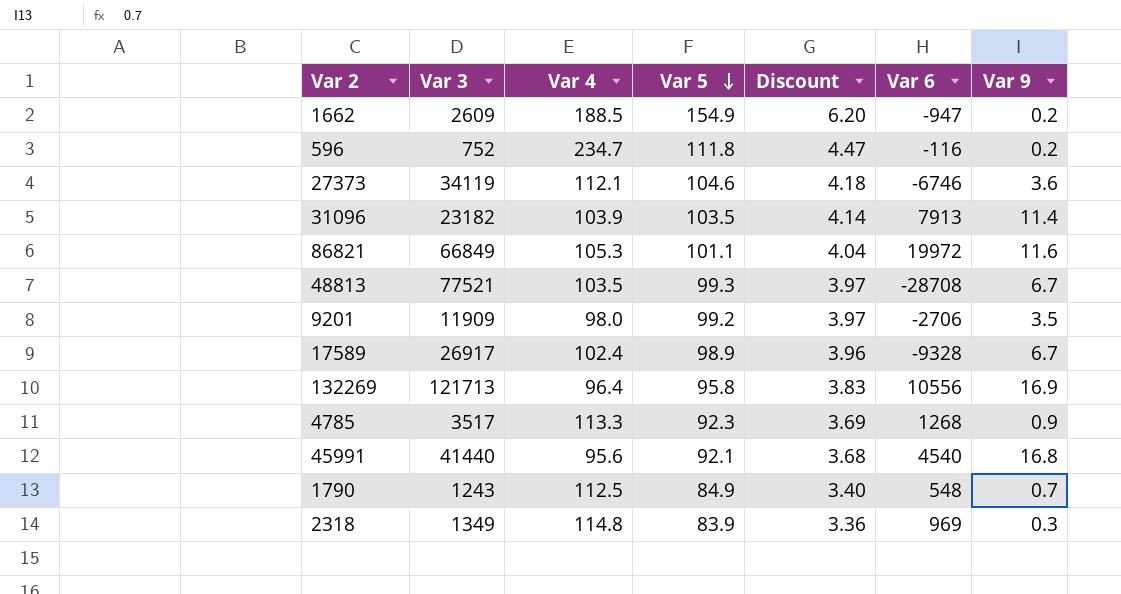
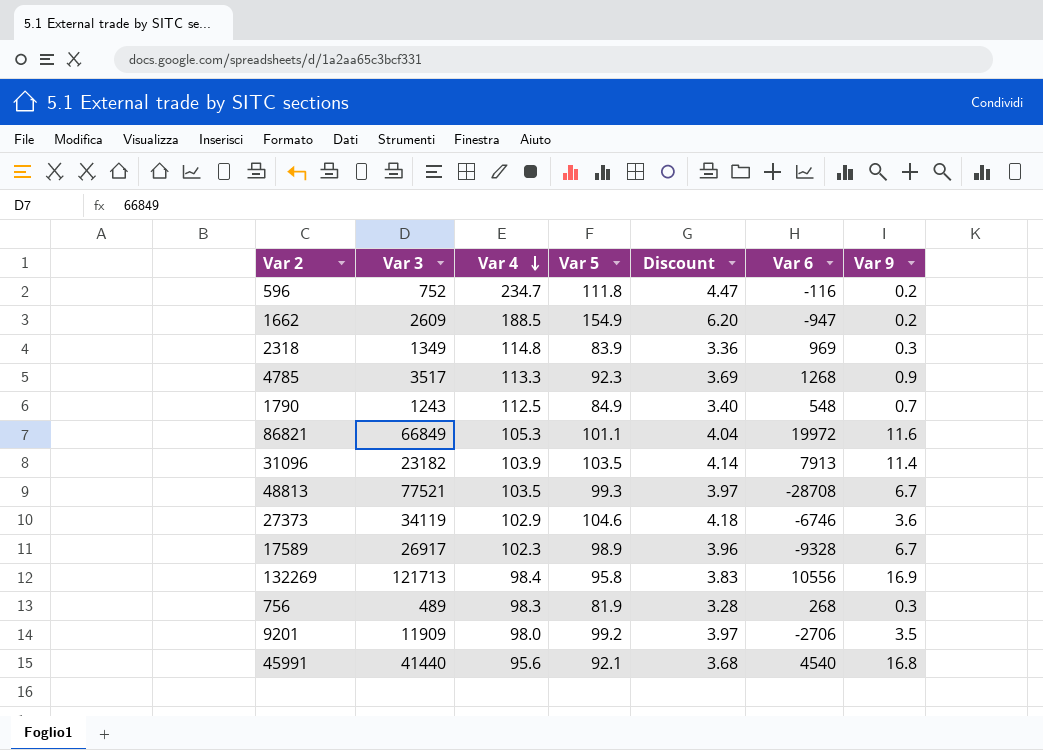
row order: Var 5 descending -> Var 4 descending
27373 | Var 4: 112.1 -> 102.9
17589 | Var 4: 102.4 -> 102.3
132269 | Var 4: 96.4 -> 98.4
row 756: none -> 489 | 98.3 | 81.9 | 3.28 | 268 | 0.3

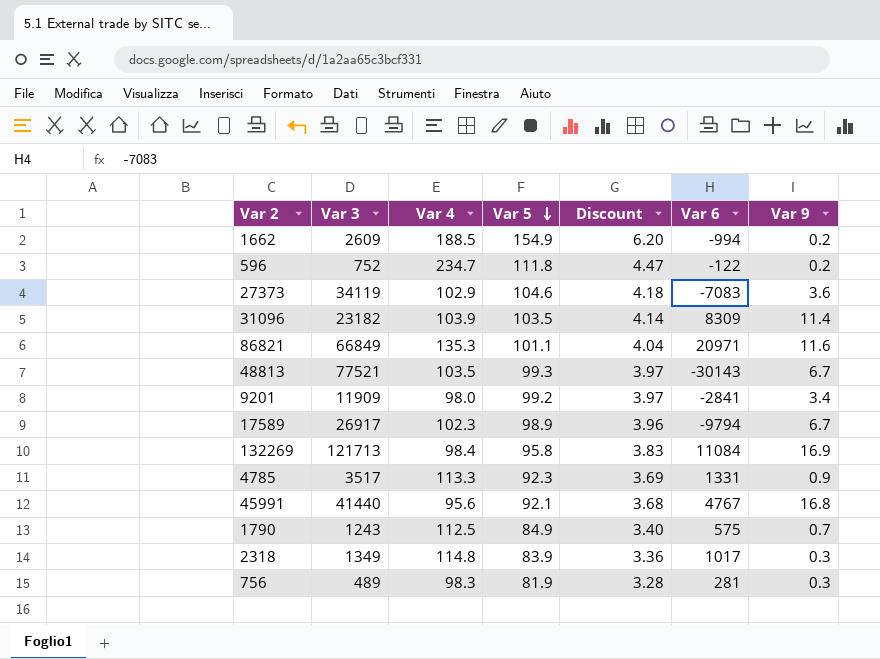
row order: Var 4 descending -> Var 5 descending
1662 | Var 6: -947 -> -994
596 | Var 6: -116 -> -122
27373 | Var 6: -6746 -> -7083
31096 | Var 6: 7913 -> 8309
86821 | Var 4: 105.3 -> 135.3
86821 | Var 6: 19972 -> 20971
48813 | Var 6: -28708 -> -30143
9201 | Var 6: -2706 -> -2841
9201 | Var 9: 3.5 -> 3.4
17589 | Var 6: -9328 -> -9794
132269 | Var 6: 10556 -> 11084
4785 | Var 6: 1268 -> 1331
45991 | Var 6: 4540 -> 4767
1790 | Var 6: 548 -> 575
2318 | Var 6: 969 -> 1017
756 | Var 6: 268 -> 281

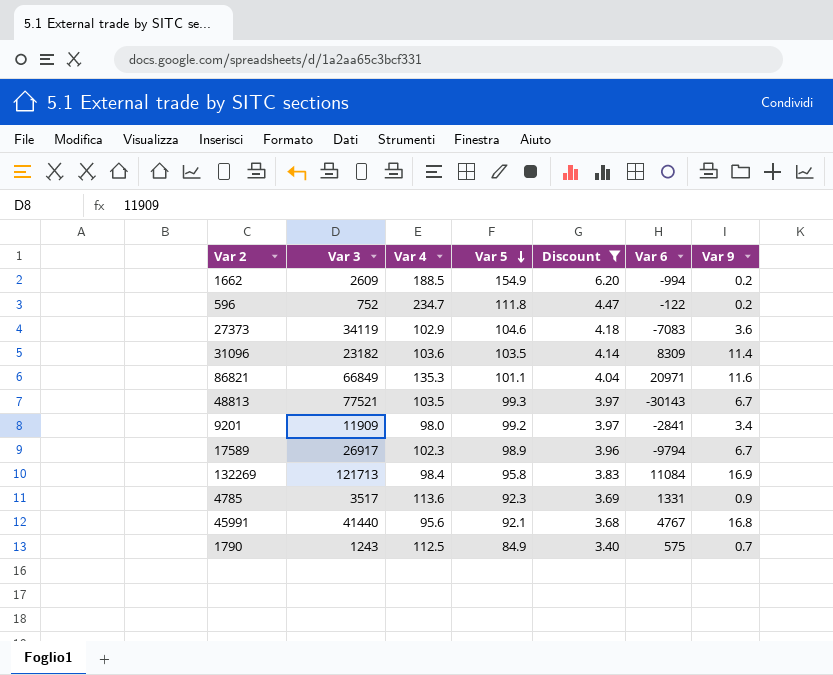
filter: none -> Discount >= 3.40
31096 | Var 4: 103.9 -> 103.6
4785 | Var 4: 113.3 -> 113.6

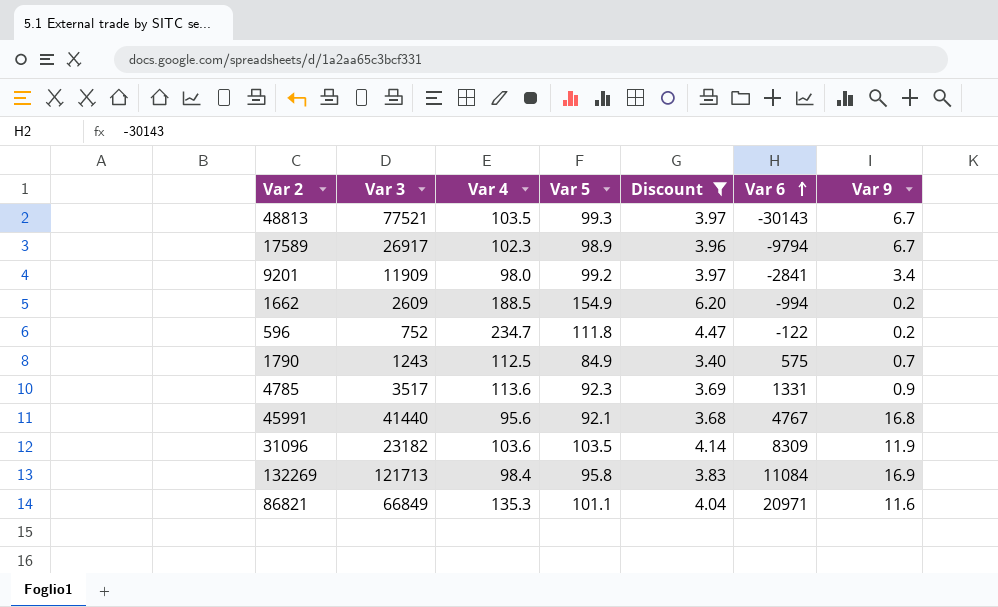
row order: Var 5 descending -> Var 6 ascending
row 27373: 34119 | 102.9 | 104.6 | 4.18 | -7083 | 3.6 -> none
31096 | Var 9: 11.4 -> 11.9

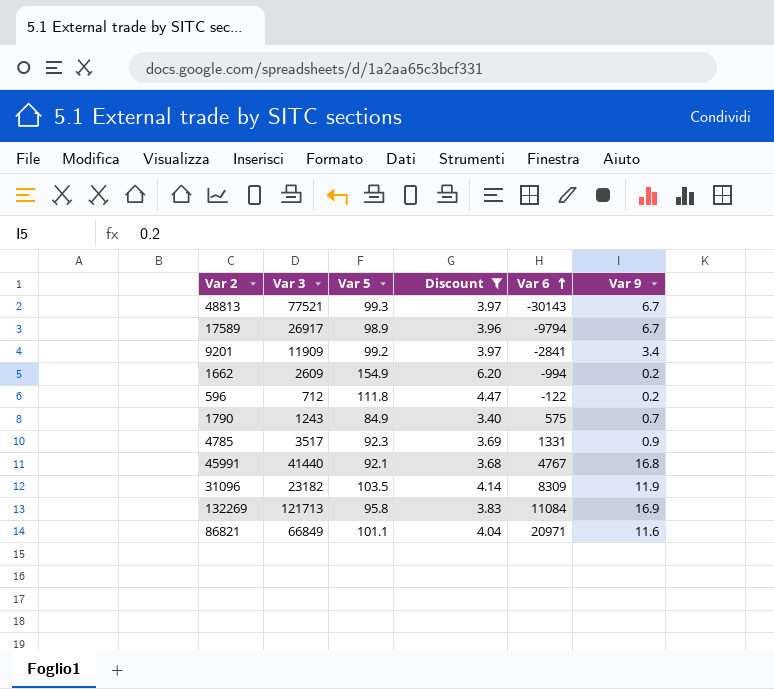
column Var 4 | position: 3 -> none
596 | Var 3: 752 -> 712

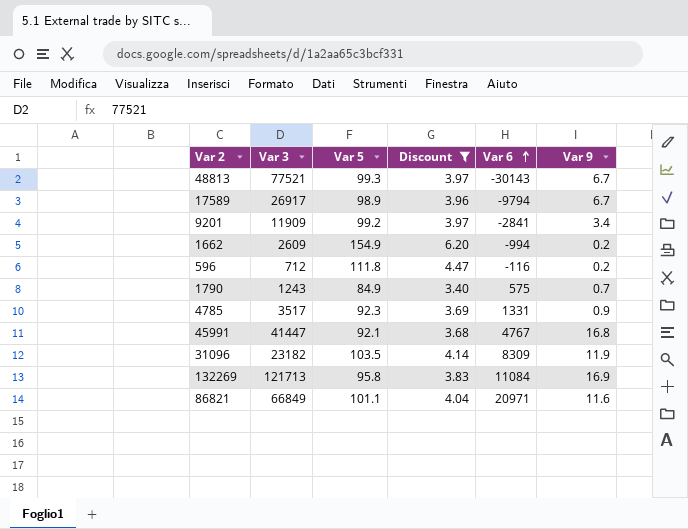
596 | Var 6: -122 -> -116
45991 | Var 3: 41440 -> 41447

